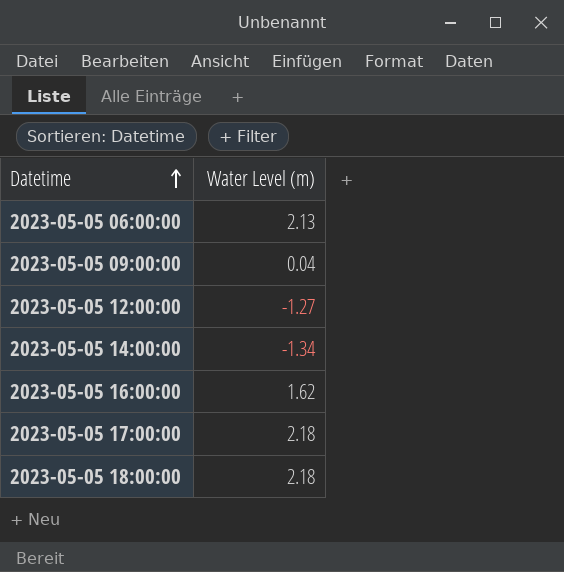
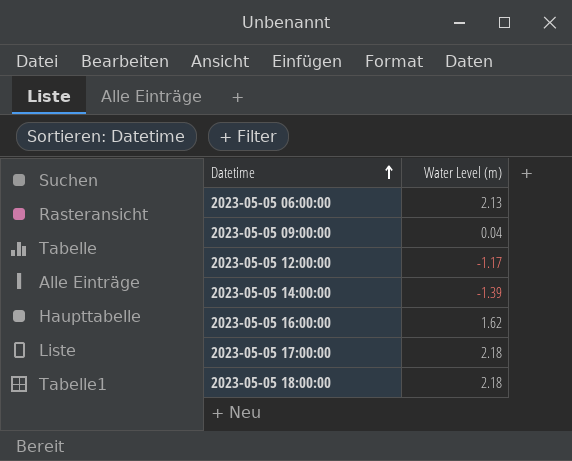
2023-05-05 12:00:00 | Water Level (m): -1.27 -> -1.17
2023-05-05 14:00:00 | Water Level (m): -1.34 -> -1.39

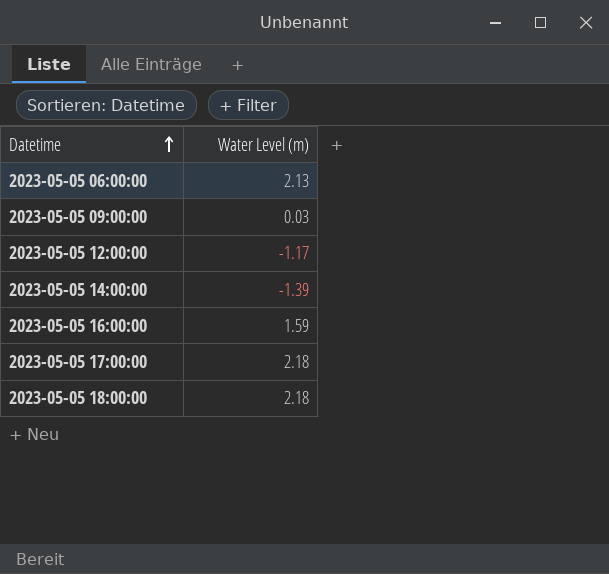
2023-05-05 09:00:00 | Water Level (m): 0.04 -> 0.03
2023-05-05 16:00:00 | Water Level (m): 1.62 -> 1.59

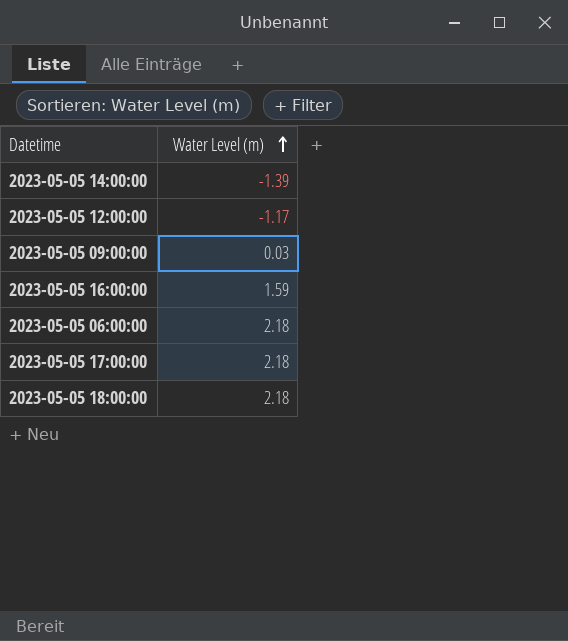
row order: Datetime ascending -> Water Level (m) ascending
2023-05-05 06:00:00 | Water Level (m): 2.13 -> 2.18

